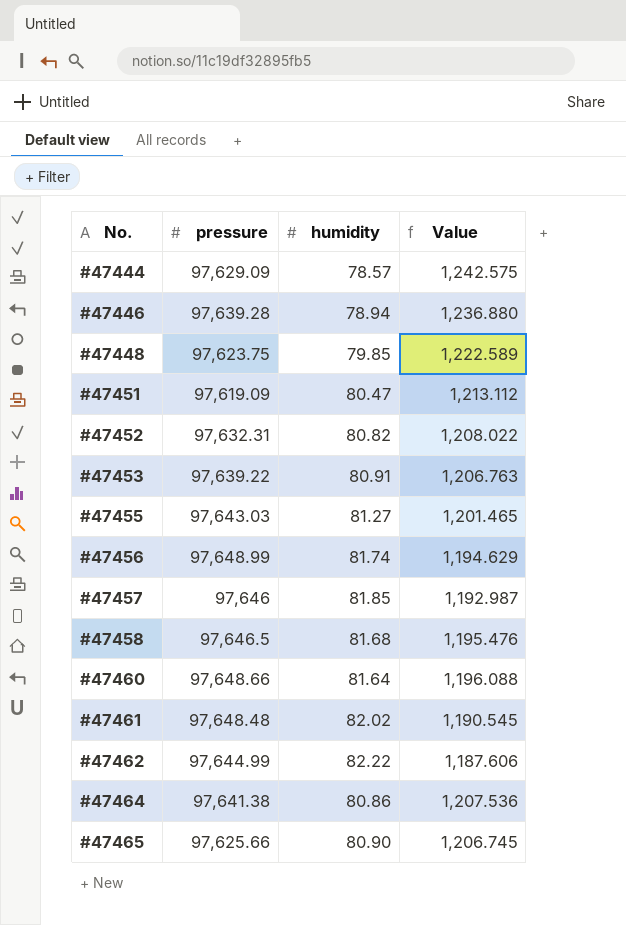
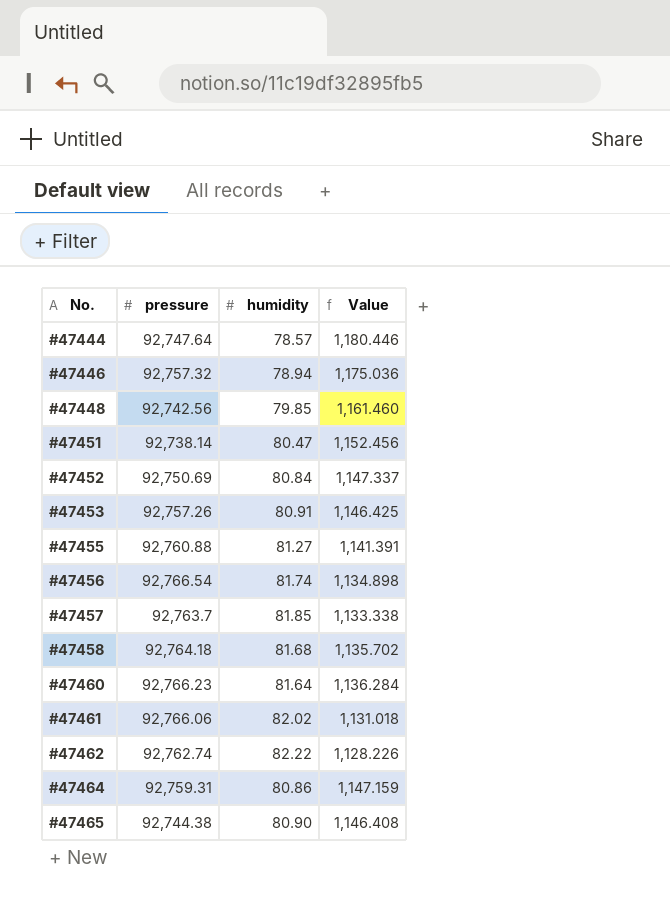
#47444 | pressure: 97,629.09 -> 92,747.64
#47444 | Value: 1,242.575 -> 1,180.446
#47446 | pressure: 97,639.28 -> 92,757.32
#47446 | Value: 1,236.880 -> 1,175.036
#47448 | pressure: 97,623.75 -> 92,742.56
#47448 | Value: 1,222.589 -> 1,161.460
#47451 | pressure: 97,619.09 -> 92,738.14
#47451 | Value: 1,213.112 -> 1,152.456
#47452 | pressure: 97,632.31 -> 92,750.69
#47452 | humidity: 80.82 -> 80.84
#47452 | Value: 1,208.022 -> 1,147.337
#47453 | pressure: 97,639.22 -> 92,757.26
#47453 | Value: 1,206.763 -> 1,146.425
#47455 | pressure: 97,643.03 -> 92,760.88
#47455 | Value: 1,201.465 -> 1,141.391
#47456 | pressure: 97,648.99 -> 92,766.54
#47456 | Value: 1,194.629 -> 1,134.898
#47457 | pressure: 97,646 -> 92,763.7
#47457 | Value: 1,192.987 -> 1,133.338
#47458 | pressure: 97,646.5 -> 92,764.18
#47458 | Value: 1,195.476 -> 1,135.702
#47460 | pressure: 97,648.66 -> 92,766.23
#47460 | Value: 1,196.088 -> 1,136.284
#47461 | pressure: 97,648.48 -> 92,766.06
#47461 | Value: 1,190.545 -> 1,131.018
#47462 | pressure: 97,644.99 -> 92,762.74
#47462 | Value: 1,187.606 -> 1,128.226
#47464 | pressure: 97,641.38 -> 92,759.31
#47464 | Value: 1,207.536 -> 1,147.159
#47465 | pressure: 97,625.66 -> 92,744.38
#47465 | Value: 1,206.745 -> 1,146.408

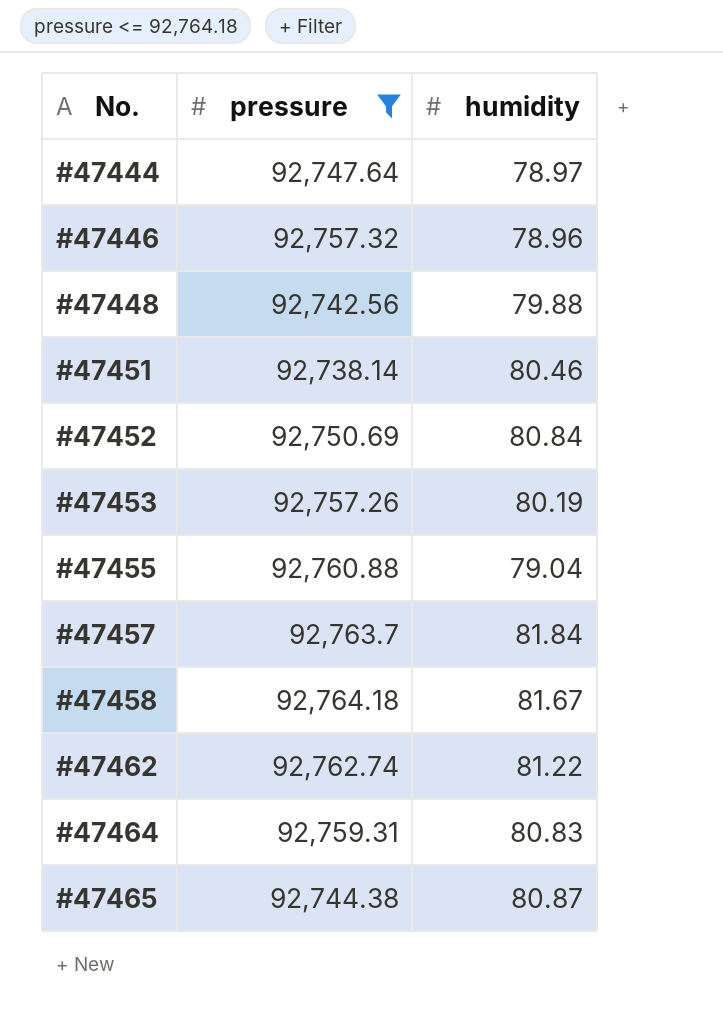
filter: none -> pressure <= 92,764.18
column Value | formula: [pressure] / [humidity] -> none
#47444 | humidity: 78.57 -> 78.97
#47446 | humidity: 78.94 -> 78.96
#47448 | humidity: 79.85 -> 79.88
#47451 | humidity: 80.47 -> 80.46
#47453 | humidity: 80.91 -> 80.19
#47455 | humidity: 81.27 -> 79.04
#47457 | humidity: 81.85 -> 81.84
#47458 | humidity: 81.68 -> 81.67
#47462 | humidity: 82.22 -> 81.22
#47464 | humidity: 80.86 -> 80.83
#47465 | humidity: 80.90 -> 80.87

